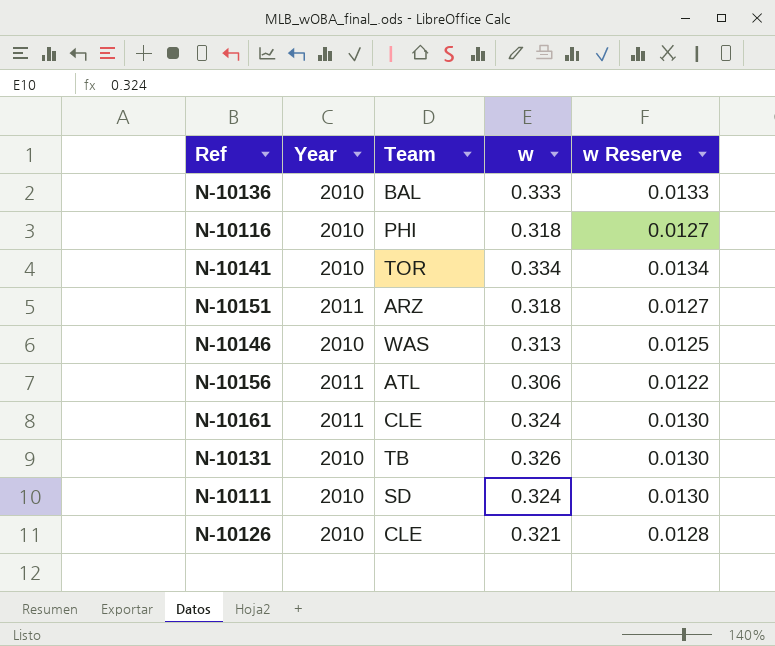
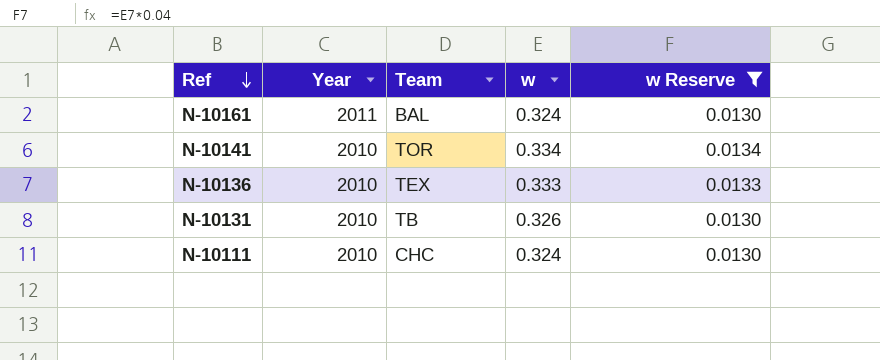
filter: none -> w Reserve >= 0.0130
row order: none -> Ref descending
N-10161 | Team: CLE -> BAL
N-10136 | Team: BAL -> TEX
N-10111 | Team: SD -> CHC

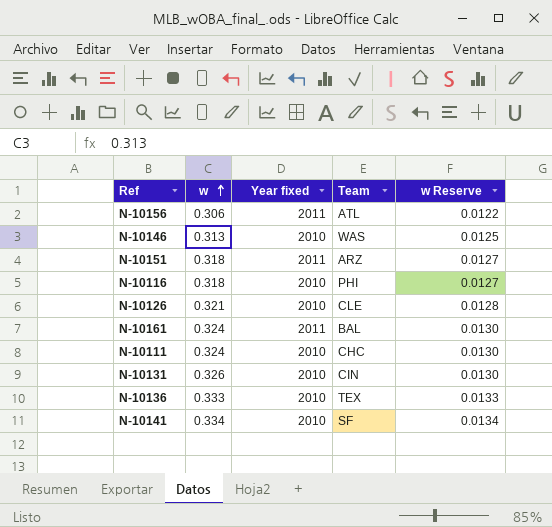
filter: w Reserve >= 0.0130 -> none
row order: Ref descending -> w ascending
column w | position: 4 -> 2
column name: Year -> Year fixed
N-10131 | Team: TB -> CIN
N-10141 | Team: TOR -> SF

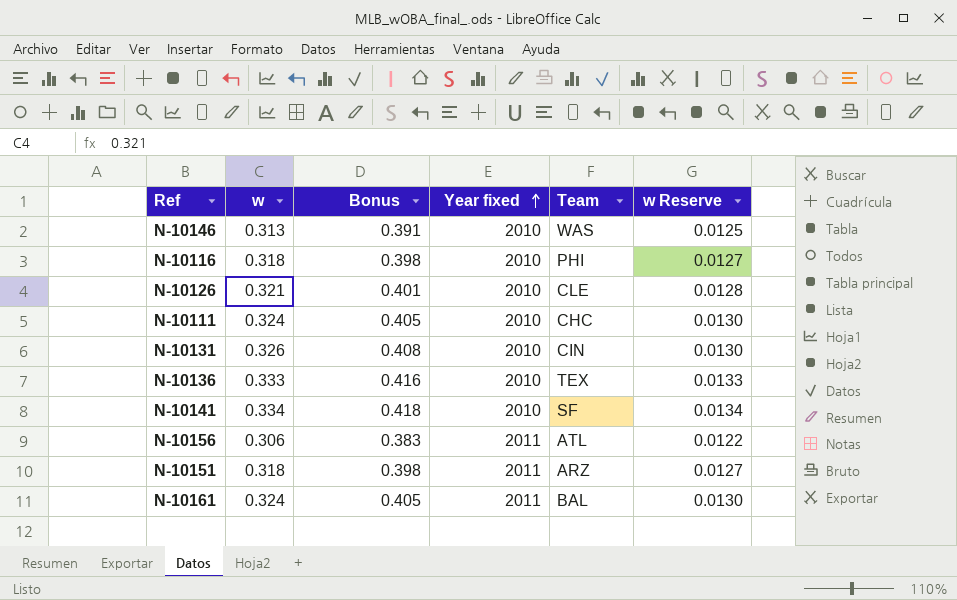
row order: w ascending -> Year fixed ascending
column Bonus | formula: none -> [w] * 1.25

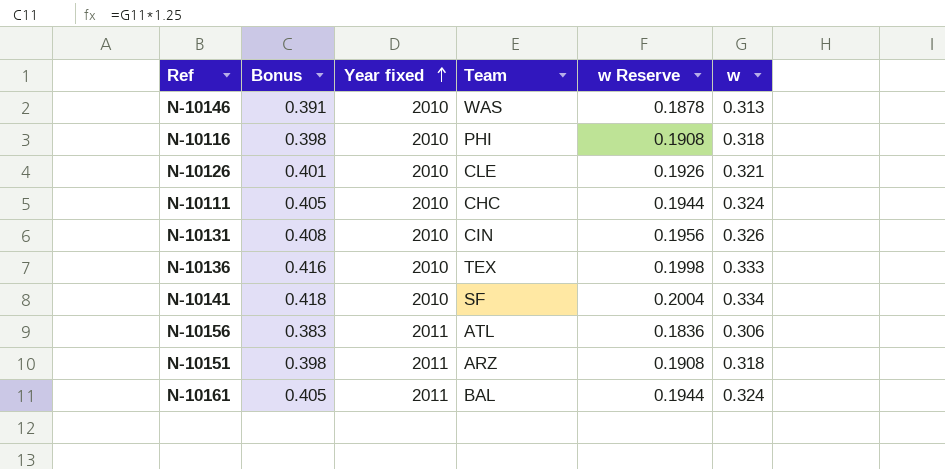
column w Reserve | formula: [w] * 0.04 -> [w] * 0.6
column w | position: 2 -> 6

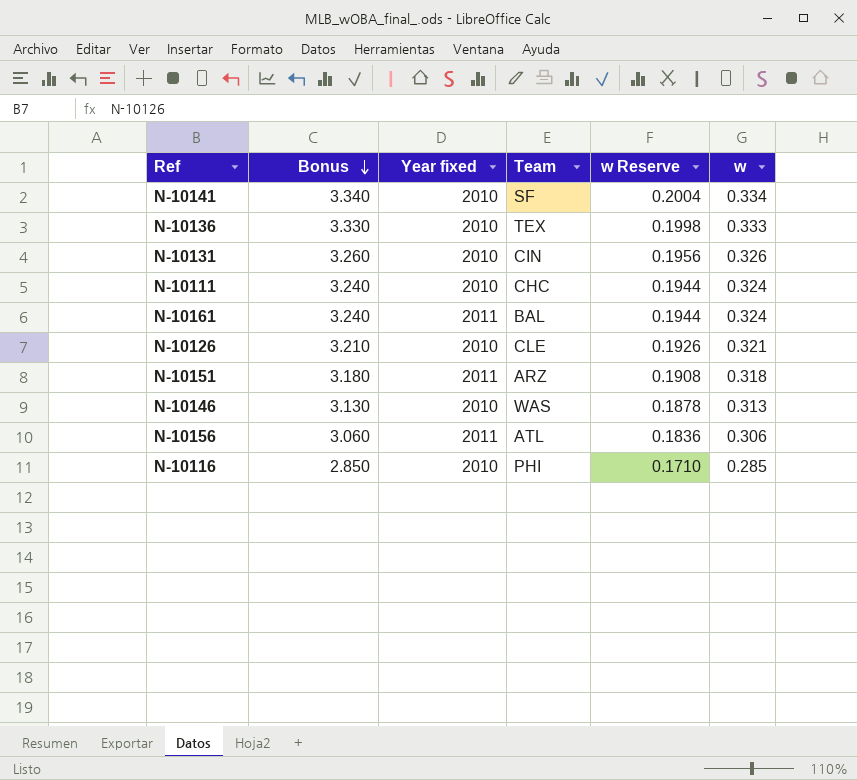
row order: Year fixed ascending -> Bonus descending
column Bonus | formula: [w] * 1.25 -> [w] * 10
N-10116 | w Reserve: 0.1908 -> 0.1710
N-10116 | w: 0.318 -> 0.285

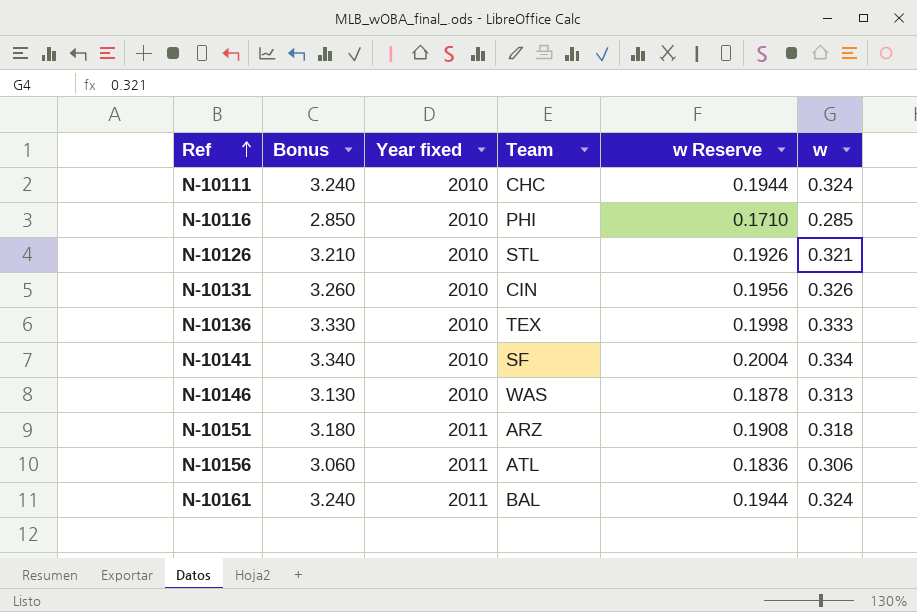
row order: Bonus descending -> Ref ascending
N-10126 | Team: CLE -> STL

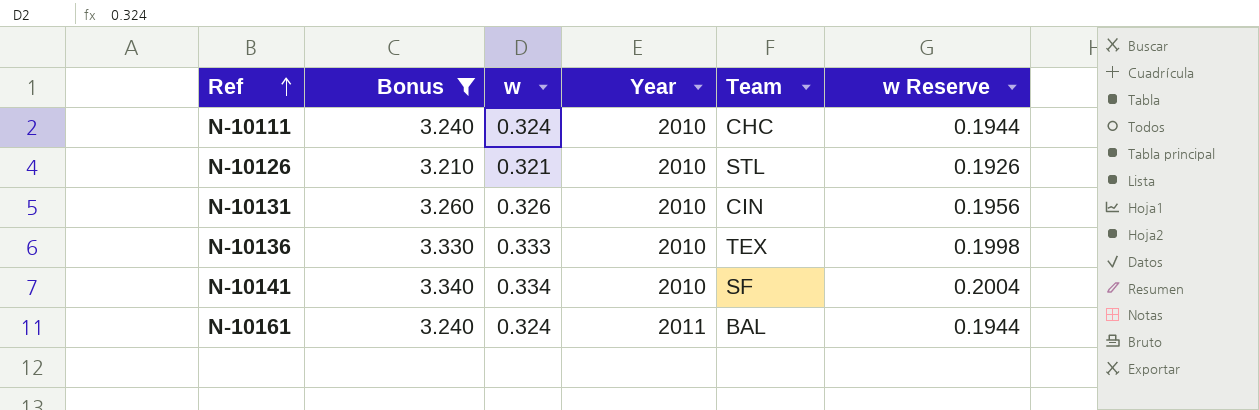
filter: none -> Bonus >= 3.210
column w | position: 6 -> 3
column name: Year fixed -> Year

